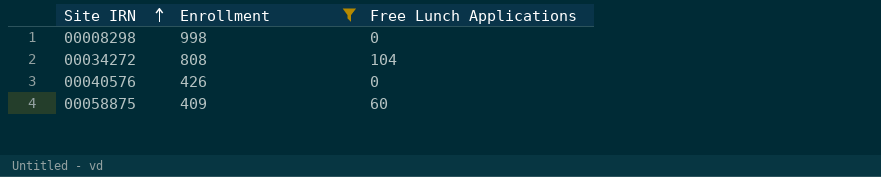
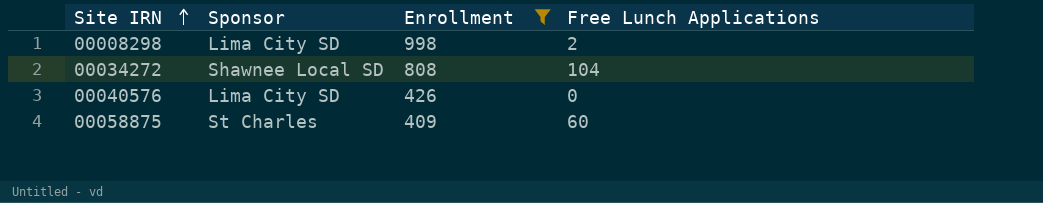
column Sponsor | position: none -> 2
00008298 | Free Lunch Applications: 0 -> 2

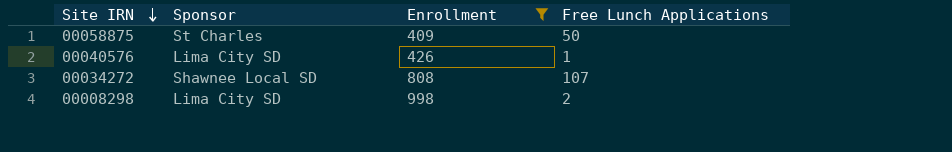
row order: Site IRN ascending -> Site IRN descending
00058875 | Free Lunch Applications: 60 -> 50
00040576 | Free Lunch Applications: 0 -> 1
00034272 | Free Lunch Applications: 104 -> 107

